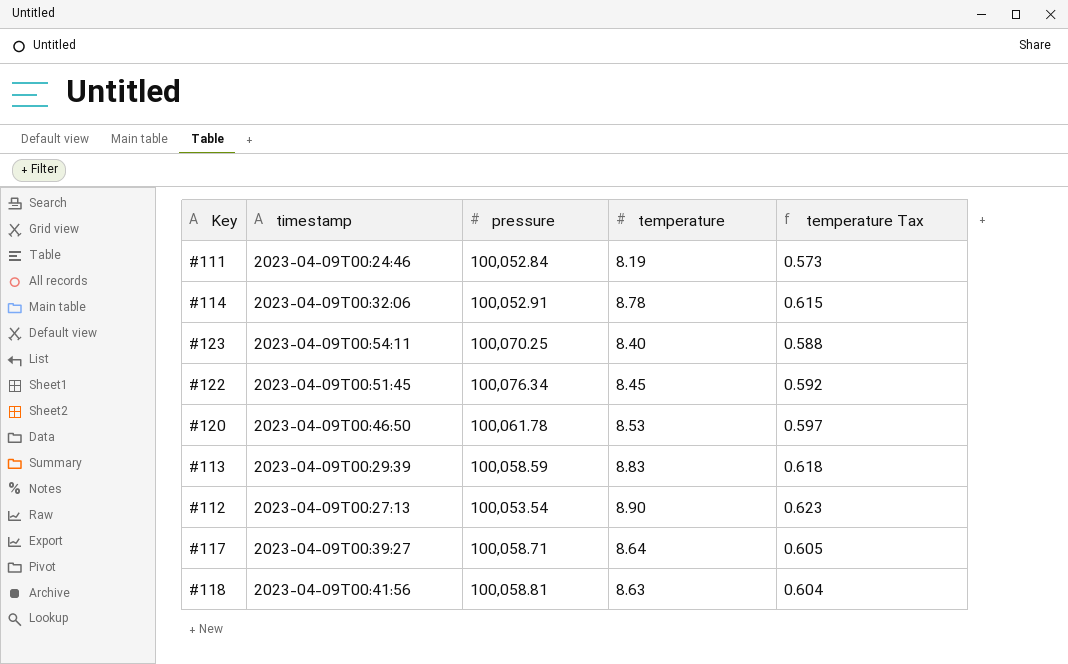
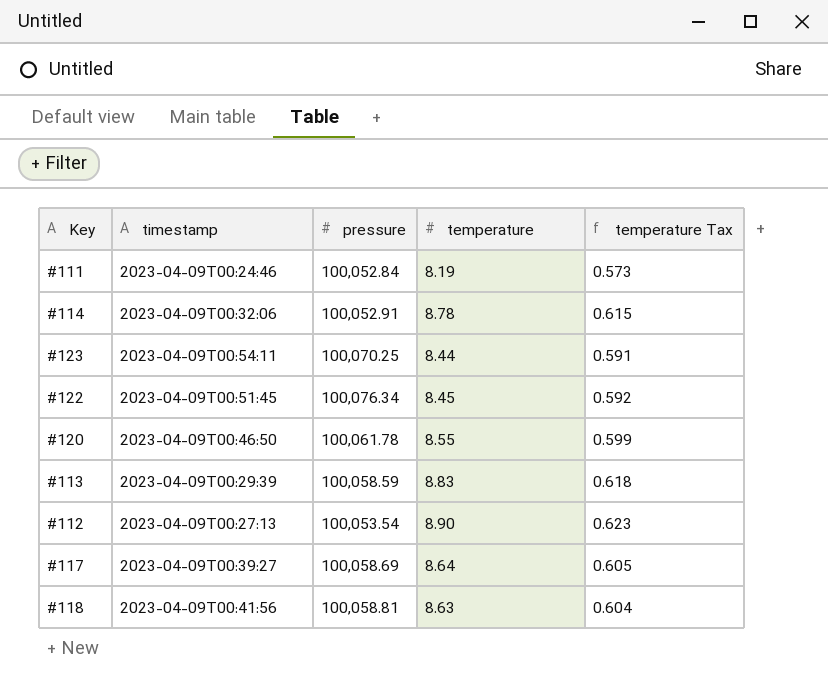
#123 | temperature: 8.40 -> 8.44
#123 | temperature Tax: 0.588 -> 0.591
#120 | temperature: 8.53 -> 8.55
#120 | temperature Tax: 0.597 -> 0.599
#117 | pressure: 100,058.71 -> 100,058.69

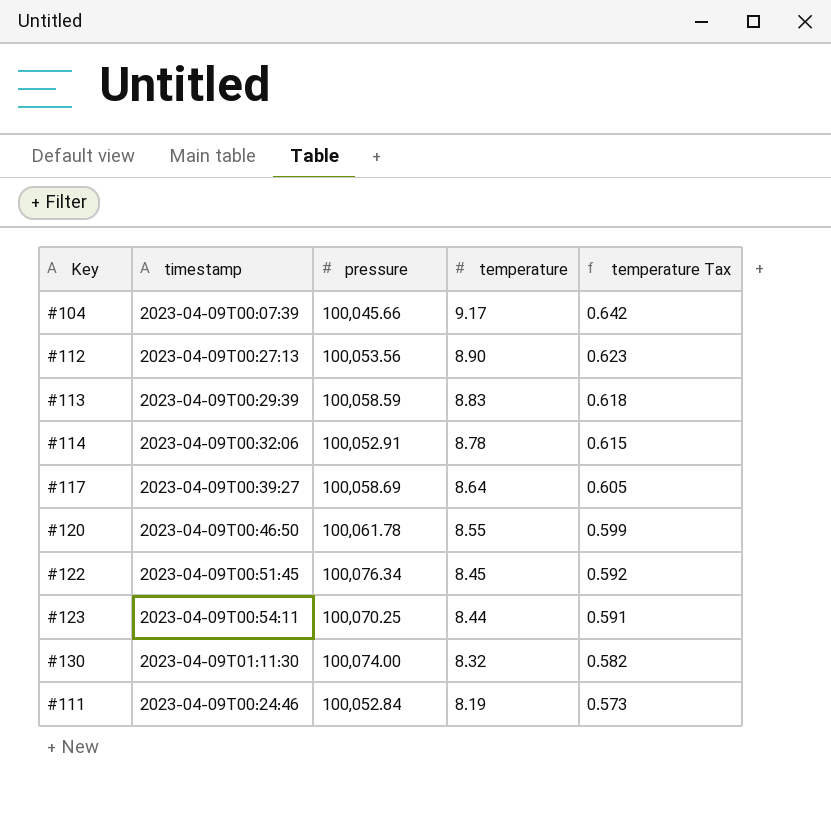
row order: none -> temperature descending
row #118: 2023-04-09T00:41:56 | 100,058.81 | 8.63 | 0.604 -> none
row #104: none -> 2023-04-09T00:07:39 | 100,045.66 | 9.17 | 0.642
#112 | pressure: 100,053.54 -> 100,053.56
row #130: none -> 2023-04-09T01:11:30 | 100,074.00 | 8.32 | 0.582

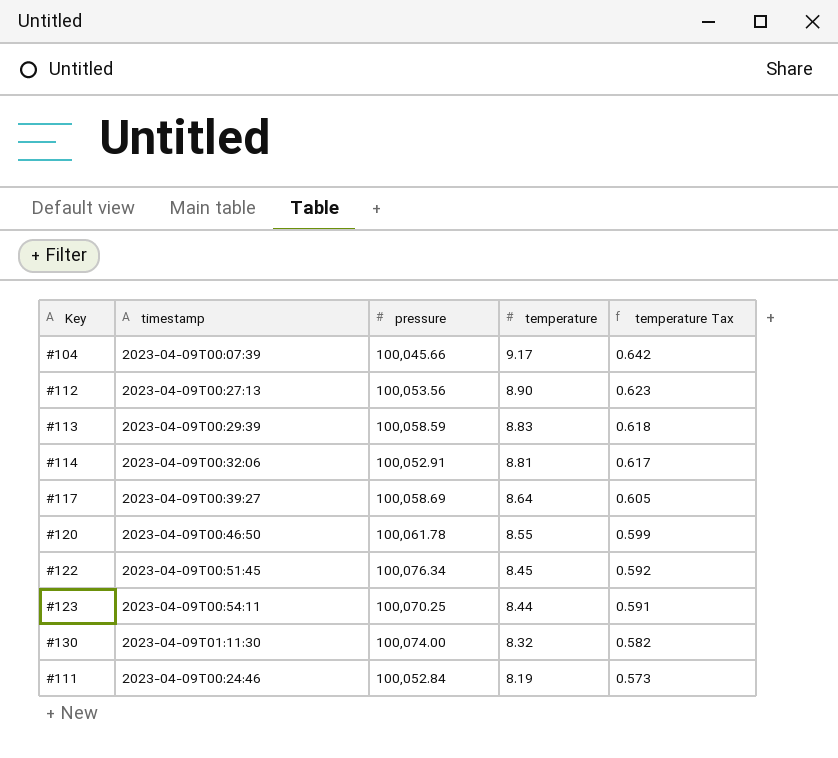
#114 | temperature: 8.78 -> 8.81
#114 | temperature Tax: 0.615 -> 0.617

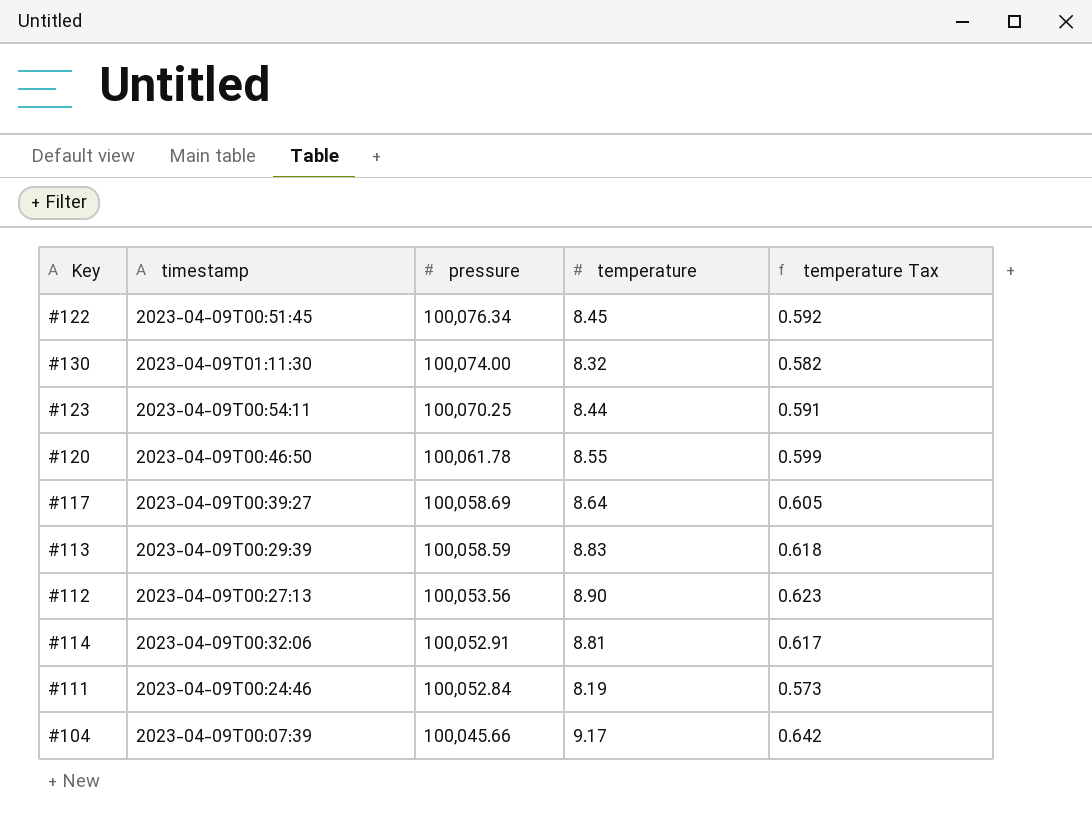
row order: temperature descending -> pressure descending

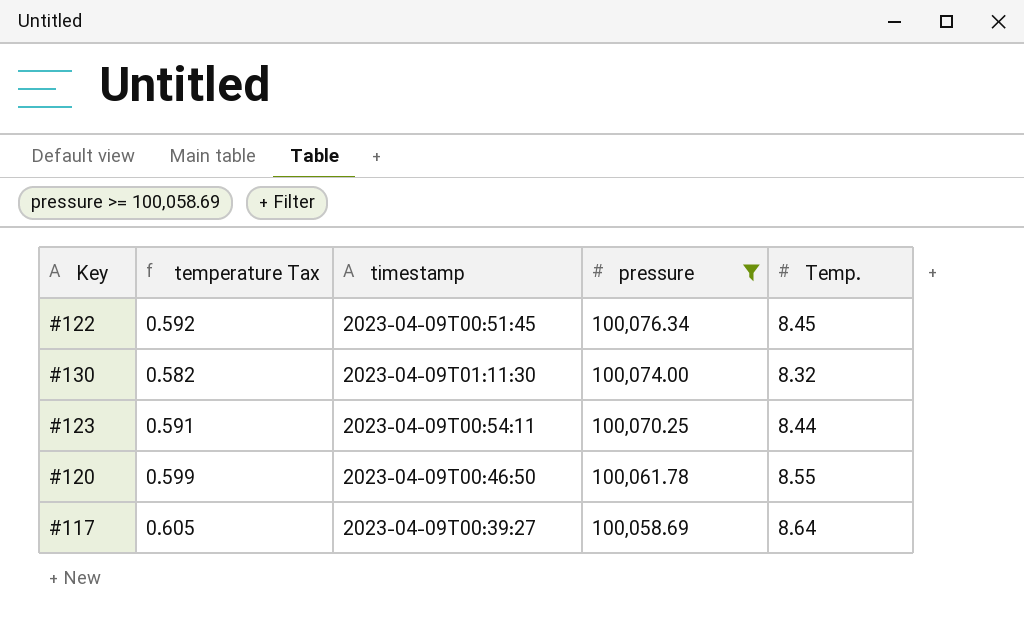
filter: none -> pressure >= 100,058.69
column temperature Tax | position: 5 -> 2
column name: temperature -> Temp.

